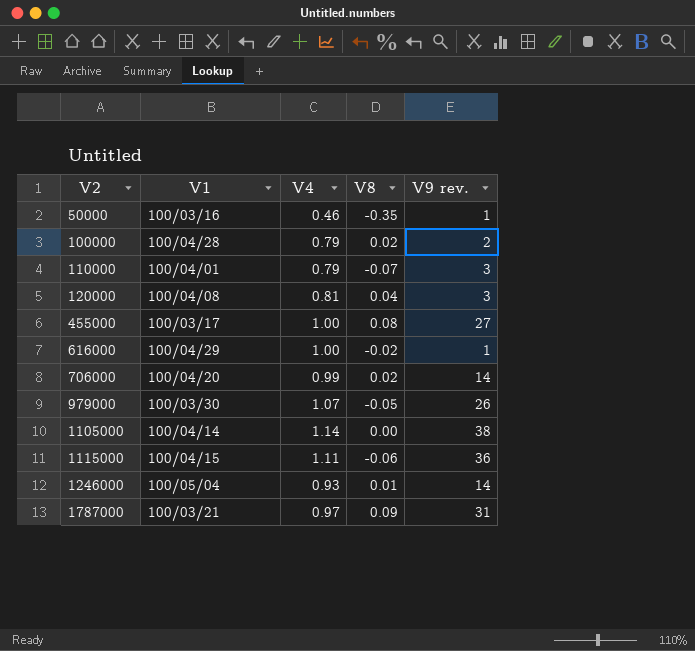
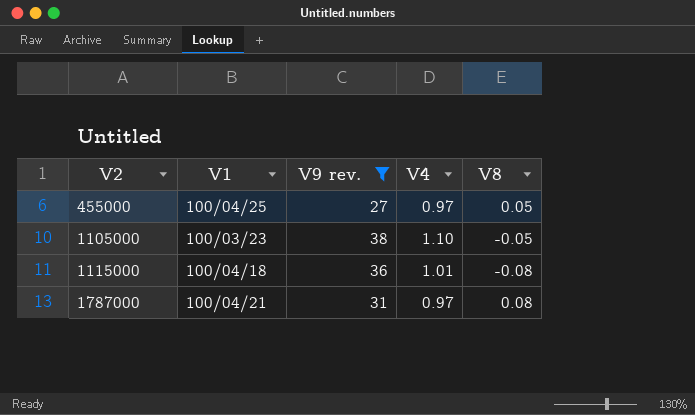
filter: none -> V9 rev. >= 27
column V9 rev. | position: 5 -> 3
455000 | V1: 100/03/17 -> 100/04/25
455000 | V4: 1.00 -> 0.97
455000 | V8: 0.08 -> 0.05
1105000 | V1: 100/04/14 -> 100/03/23
1105000 | V4: 1.14 -> 1.10
1105000 | V8: 0.00 -> -0.05
1115000 | V1: 100/04/15 -> 100/04/18
1115000 | V4: 1.11 -> 1.01
1115000 | V8: -0.06 -> -0.08
1787000 | V1: 100/03/21 -> 100/04/21
1787000 | V8: 0.09 -> 0.08

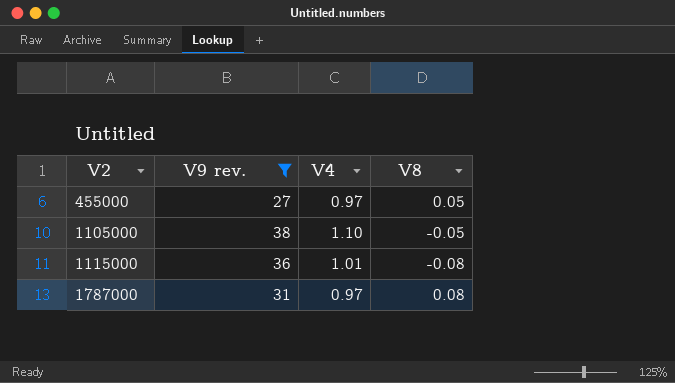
column V1 | position: 2 -> none

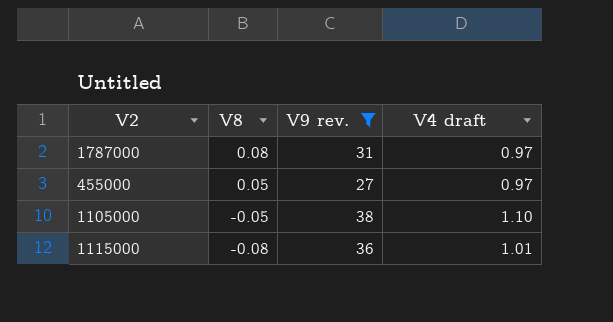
row order: V2 ascending -> V8 descending
column V8 | position: 4 -> 2
column name: V4 -> V4 draft

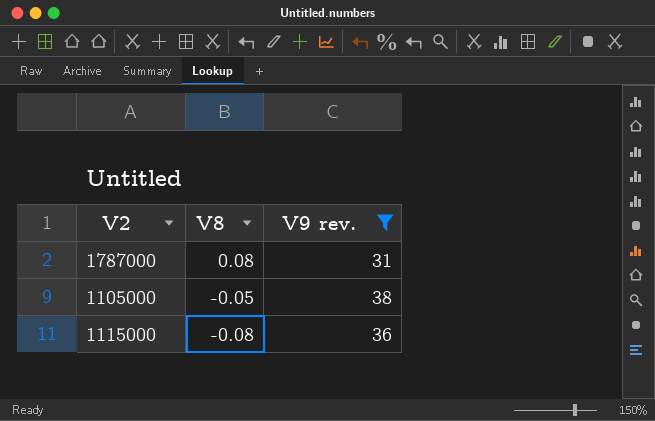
column V4 draft | position: 4 -> none
row 455000: 0.05 | 27 | 0.97 -> none

